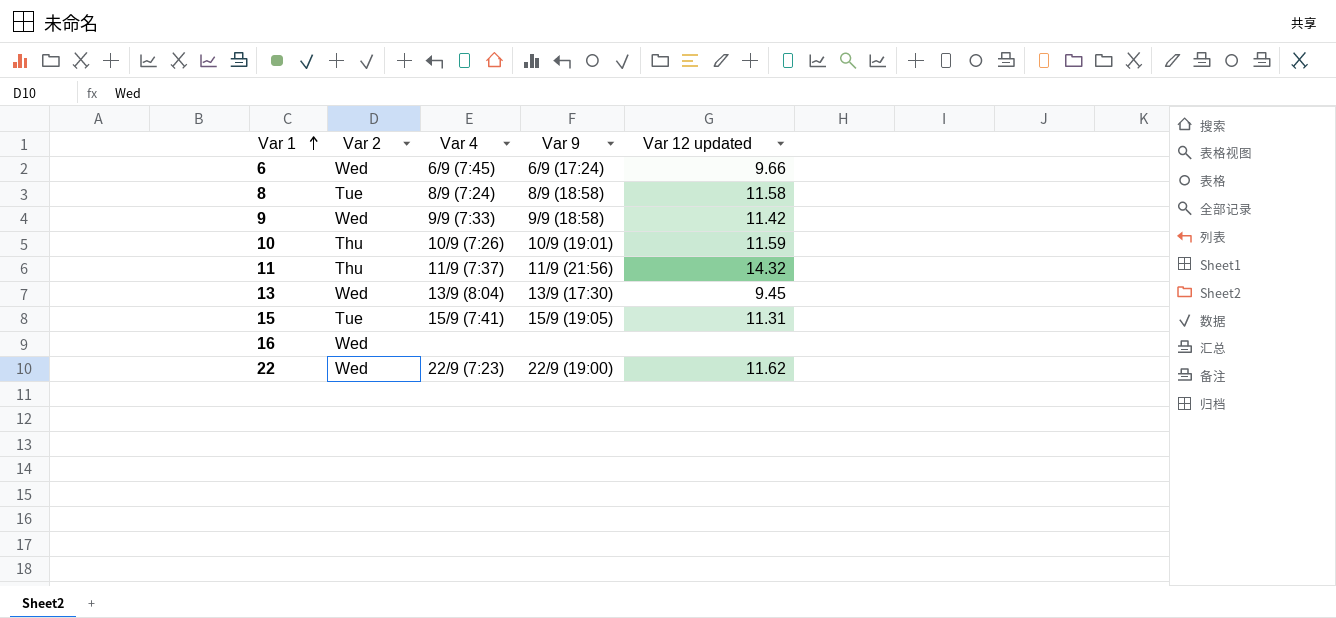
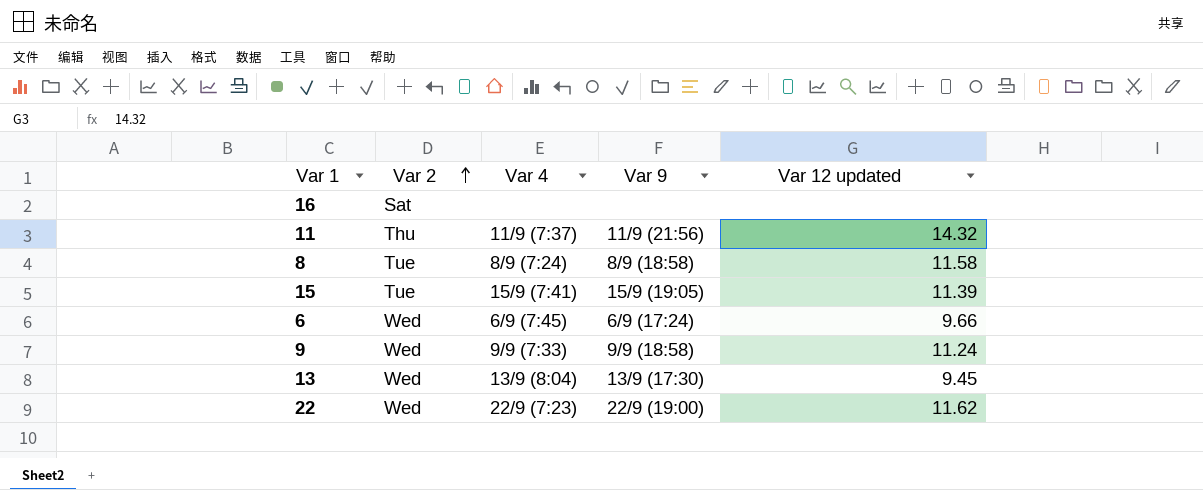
row order: Var 1 ascending -> Var 2 ascending
row 10: Thu | 10/9 (7:26) | 10/9 (19:01) | 11.59 -> none
16 | Var 2: Wed -> Sat
15 | Var 12 updated: 11.31 -> 11.39
9 | Var 12 updated: 11.42 -> 11.24

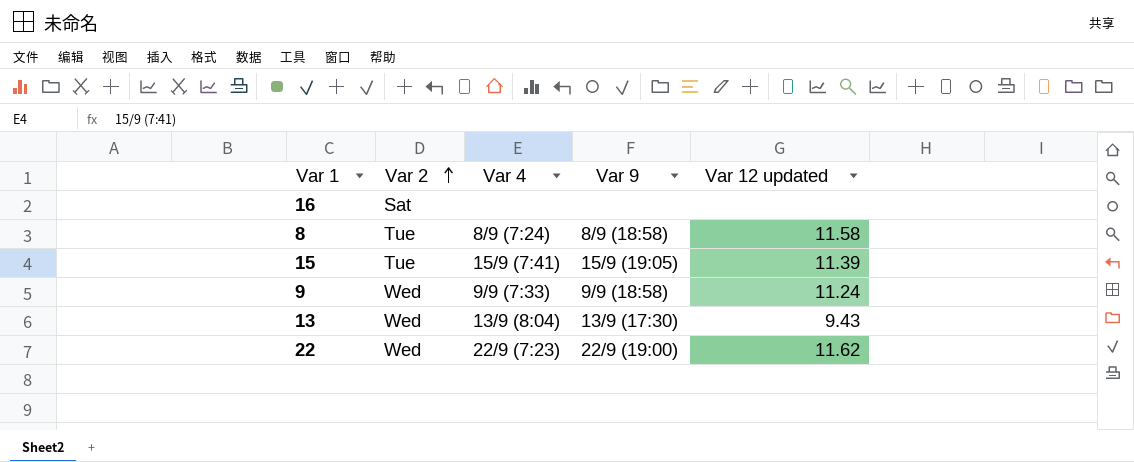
row 11: Thu | 11/9 (7:37) | 11/9 (21:56) | 14.32 -> none
row 6: Wed | 6/9 (7:45) | 6/9 (17:24) | 9.66 -> none
13 | Var 12 updated: 9.45 -> 9.43

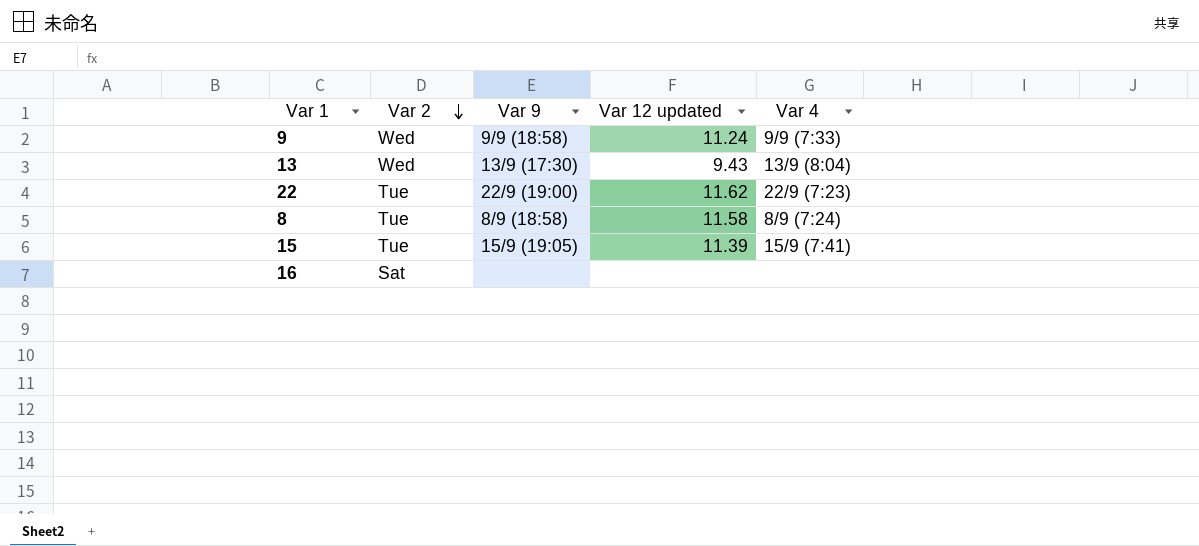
row order: Var 2 ascending -> Var 2 descending
column Var 4 | position: 3 -> 5
22 | Var 2: Wed -> Tue

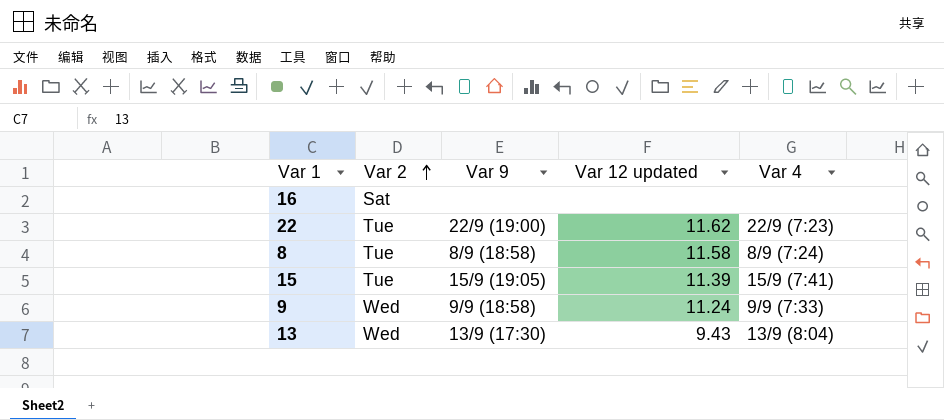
row order: Var 2 descending -> Var 2 ascending

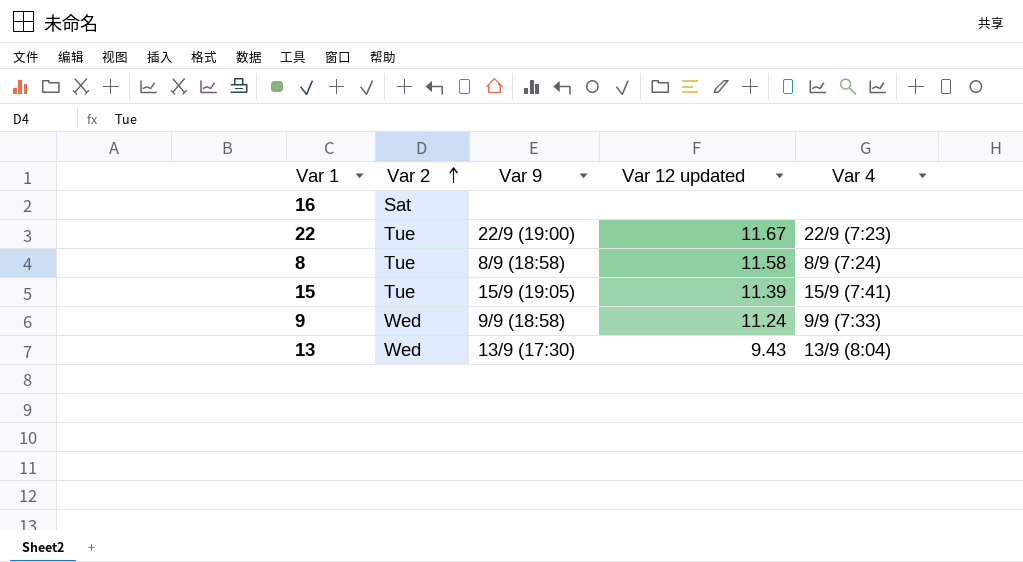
22 | Var 12 updated: 11.62 -> 11.67

